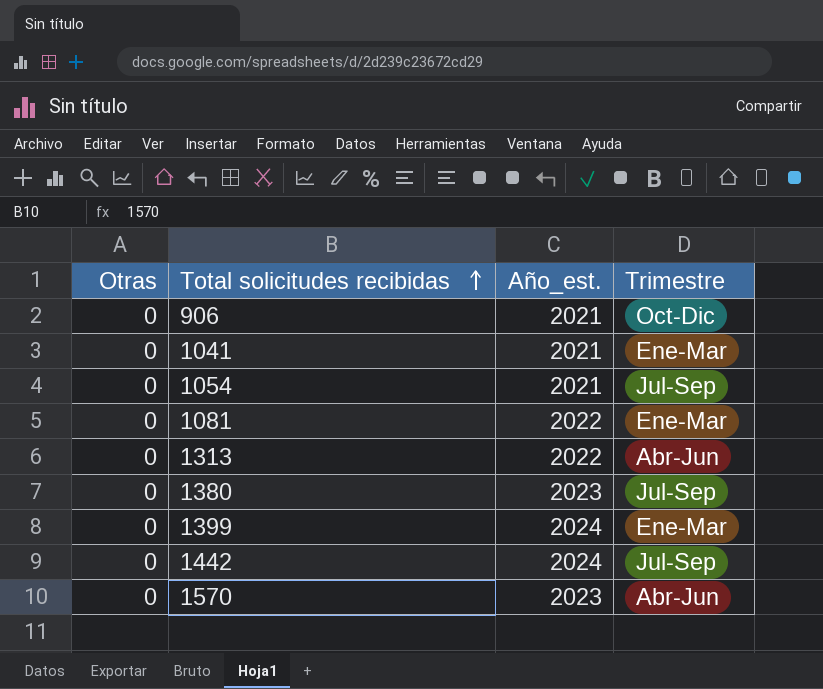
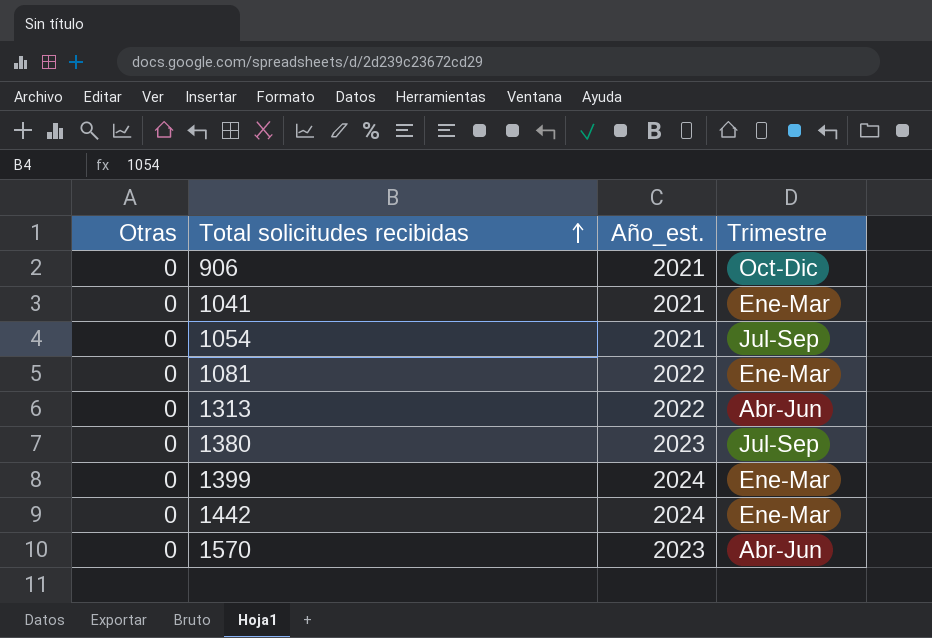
1442 | Trimestre: Jul-Sep -> Ene-Mar

